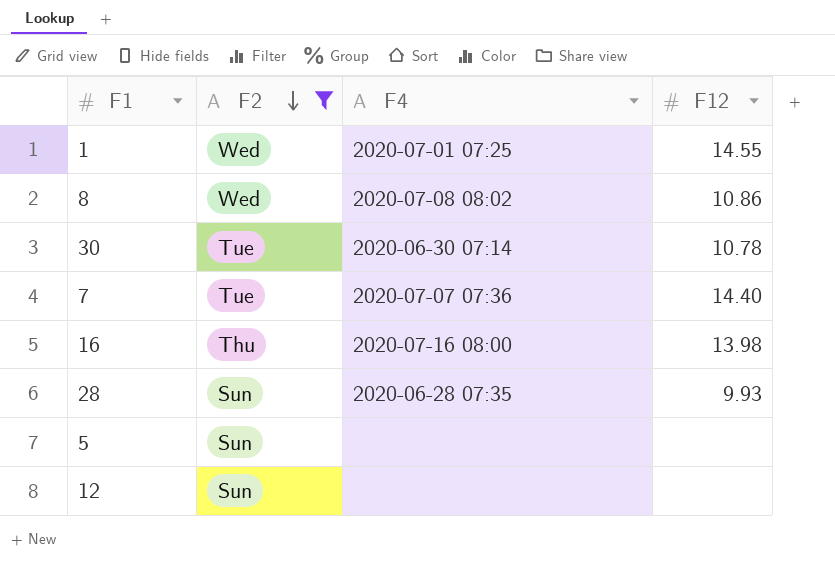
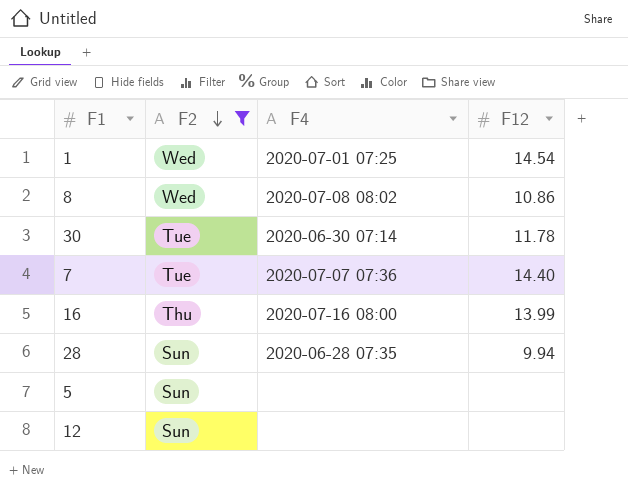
1 | F12: 14.55 -> 14.54
30 | F12: 10.78 -> 11.78
16 | F12: 13.98 -> 13.99
28 | F12: 9.93 -> 9.94

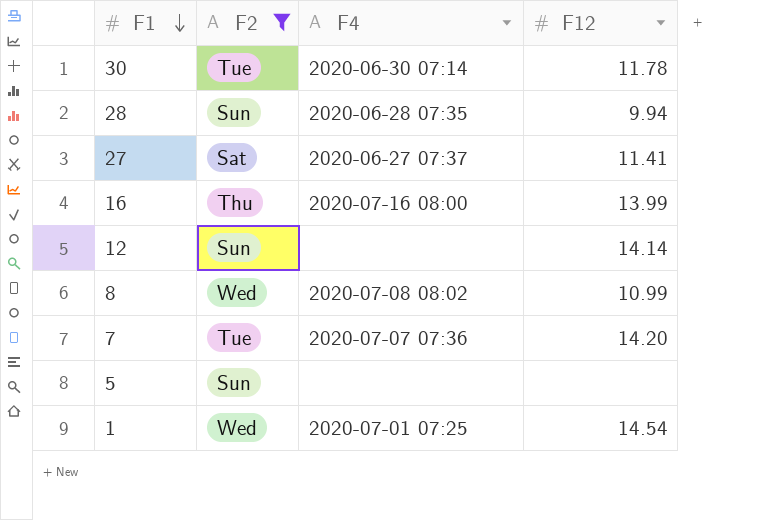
row order: F2 descending -> F1 descending
row 27: none -> Sat | 2020-06-27 07:37 | 11.41
12 | F12: none -> 14.14
8 | F12: 10.86 -> 10.99
7 | F12: 14.40 -> 14.20

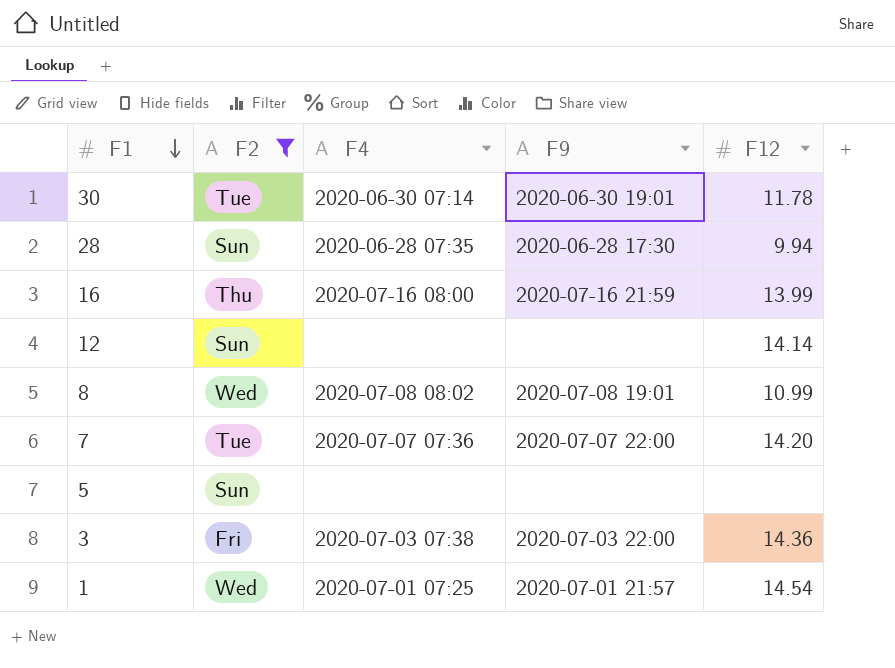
column F9 | position: none -> 4
row 27: Sat | 2020-06-27 07:37 | 11.41 -> none
row 3: none -> Fri | 2020-07-03 07:38 | 2020-07-03 22:00 | 14.36

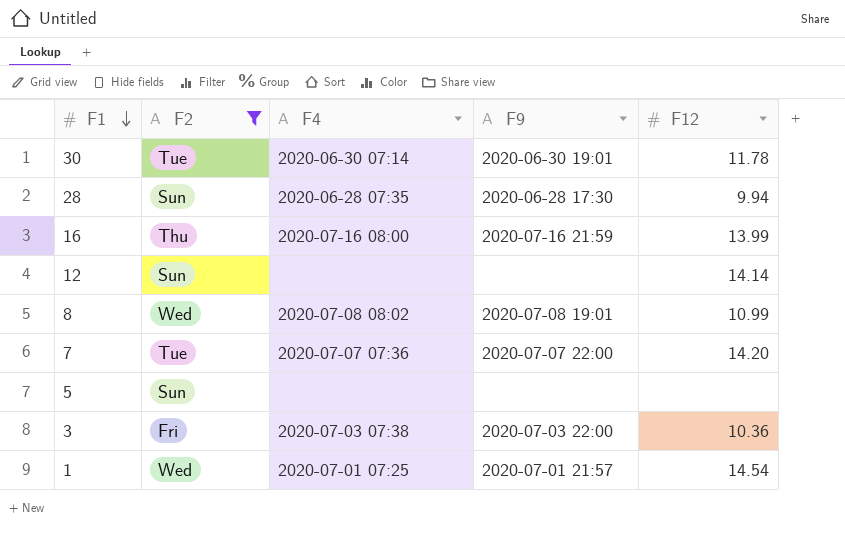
3 | F12: 14.36 -> 10.36

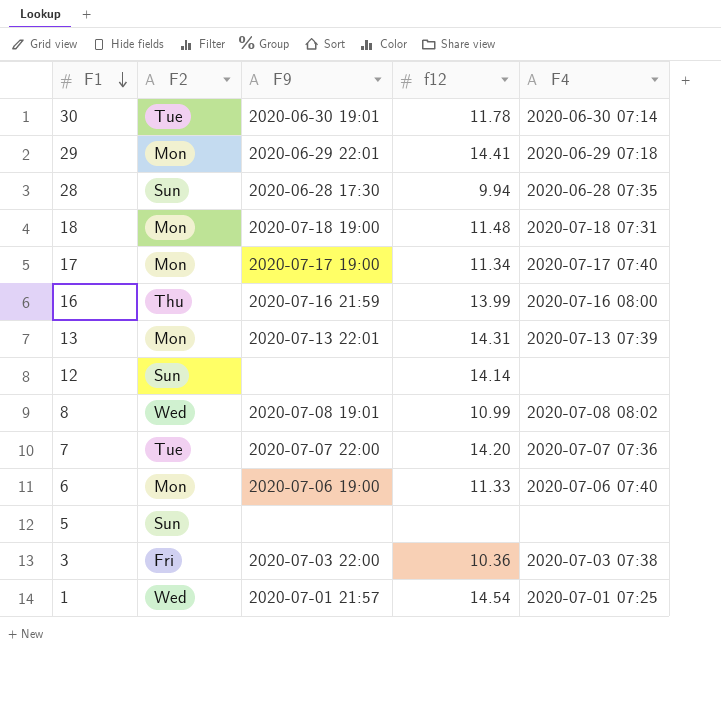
filter: F2 != Mon -> none
column name: F12 -> f12
column F4 | position: 3 -> 5

